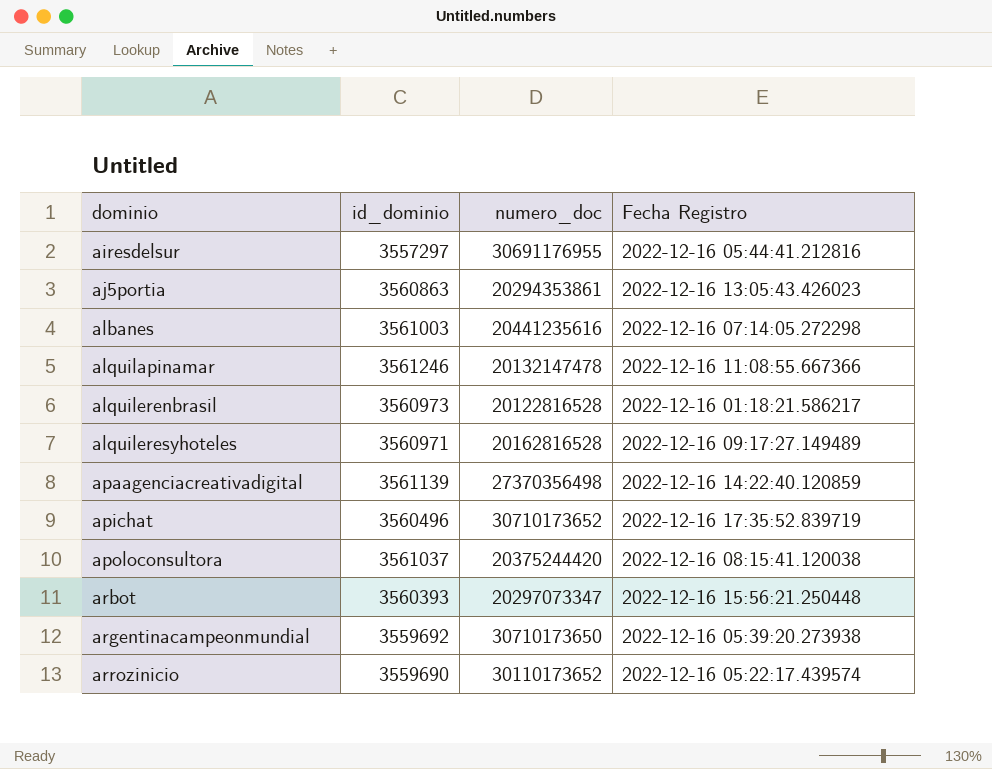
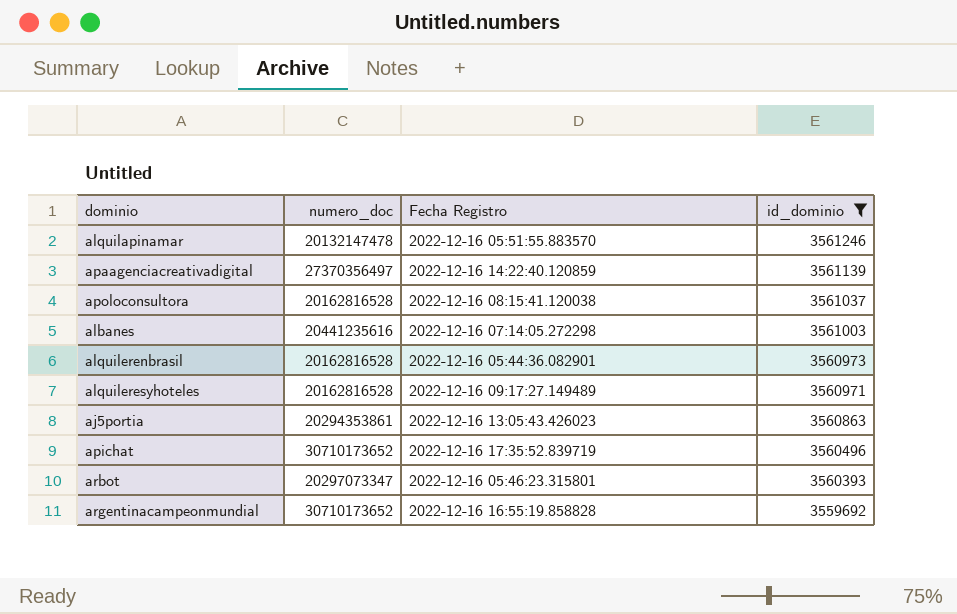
filter: none -> id_dominio >= 3559692
row order: dominio ascending -> id_dominio descending
column id_dominio | position: 2 -> 4
alquilapinamar | Fecha Registro: 2022-12-16 11:08:55.667366 -> 2022-12-16 05:51:55.883570
apaagenciacreativadigital | numero_doc: 27370356498 -> 27370356497
apoloconsultora | numero_doc: 20375244420 -> 20162816528
alquilerenbrasil | numero_doc: 20122816528 -> 20162816528
alquilerenbrasil | Fecha Registro: 2022-12-16 01:18:21.586217 -> 2022-12-16 05:44:36.082901
arbot | Fecha Registro: 2022-12-16 15:56:21.250448 -> 2022-12-16 05:46:23.315801
argentinacampeonmundial | numero_doc: 30710173650 -> 30710173652
argentinacampeonmundial | Fecha Registro: 2022-12-16 05:39:20.273938 -> 2022-12-16 16:55:19.858828

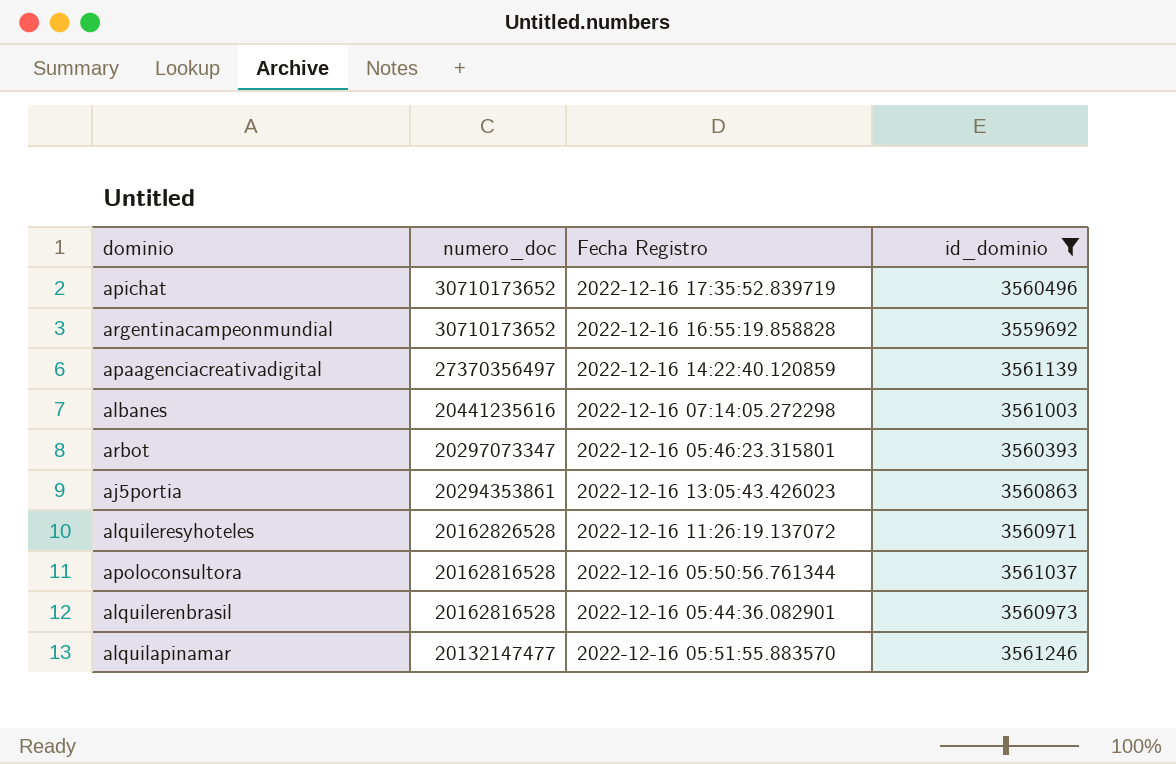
row order: id_dominio descending -> numero_doc descending
alquileresyhoteles | numero_doc: 20162816528 -> 20162826528
alquileresyhoteles | Fecha Registro: 2022-12-16 09:17:27.149489 -> 2022-12-16 11:26:19.137072
apoloconsultora | Fecha Registro: 2022-12-16 08:15:41.120038 -> 2022-12-16 05:50:56.761344
alquilapinamar | numero_doc: 20132147478 -> 20132147477

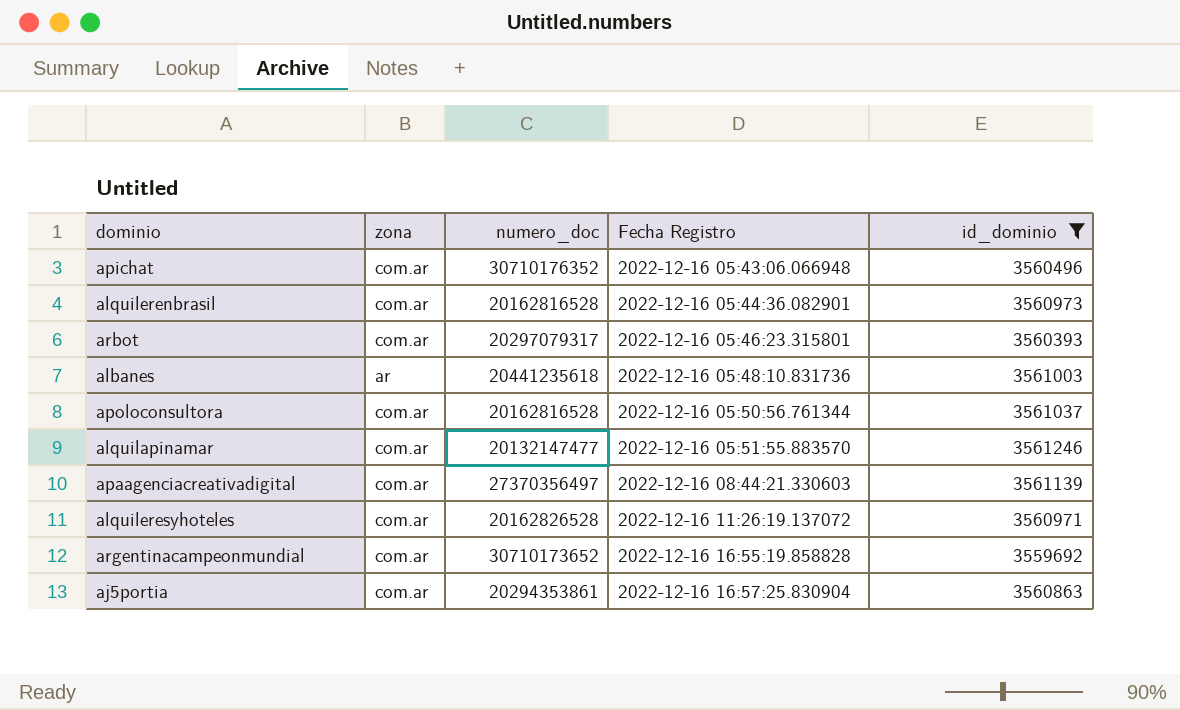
row order: numero_doc descending -> Fecha Registro ascending
column zona | position: none -> 2
apichat | numero_doc: 30710173652 -> 30710176352
apichat | Fecha Registro: 2022-12-16 17:35:52.839719 -> 2022-12-16 05:43:06.066948
arbot | numero_doc: 20297073347 -> 20297079317
albanes | numero_doc: 20441235616 -> 20441235618
albanes | Fecha Registro: 2022-12-16 07:14:05.272298 -> 2022-12-16 05:48:10.831736
apaagenciacreativadigital | Fecha Registro: 2022-12-16 14:22:40.120859 -> 2022-12-16 08:44:21.330603
aj5portia | Fecha Registro: 2022-12-16 13:05:43.426023 -> 2022-12-16 16:57:25.830904

